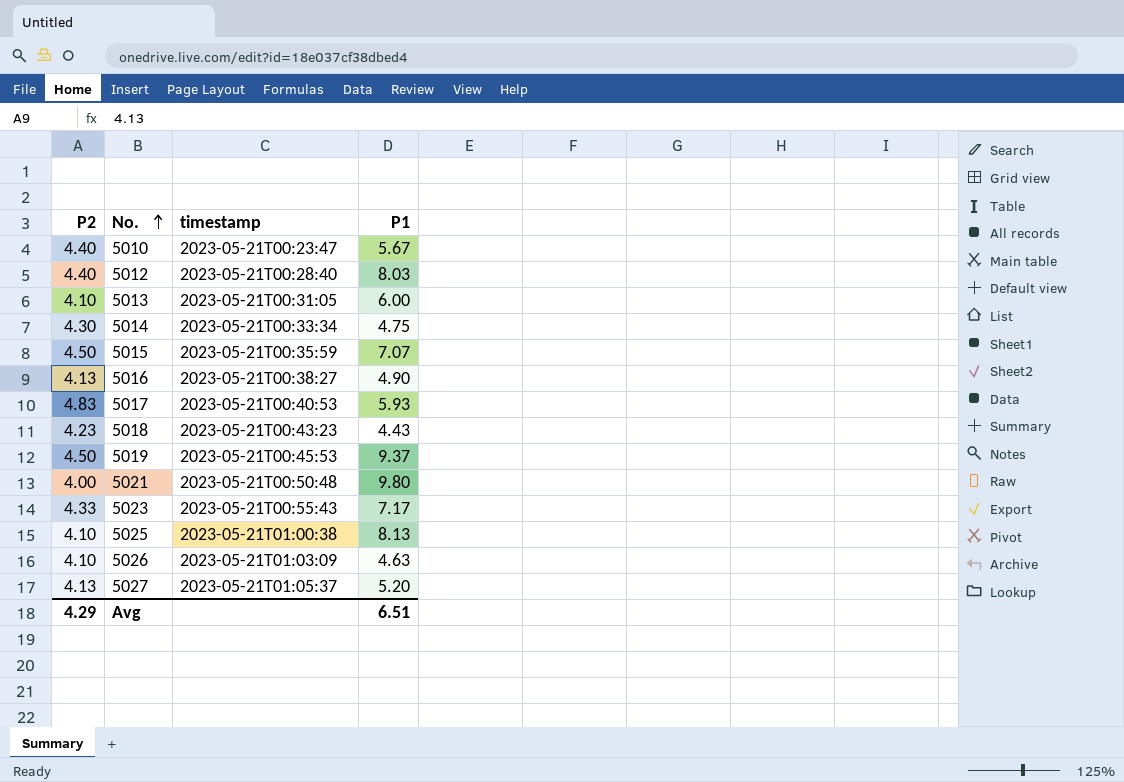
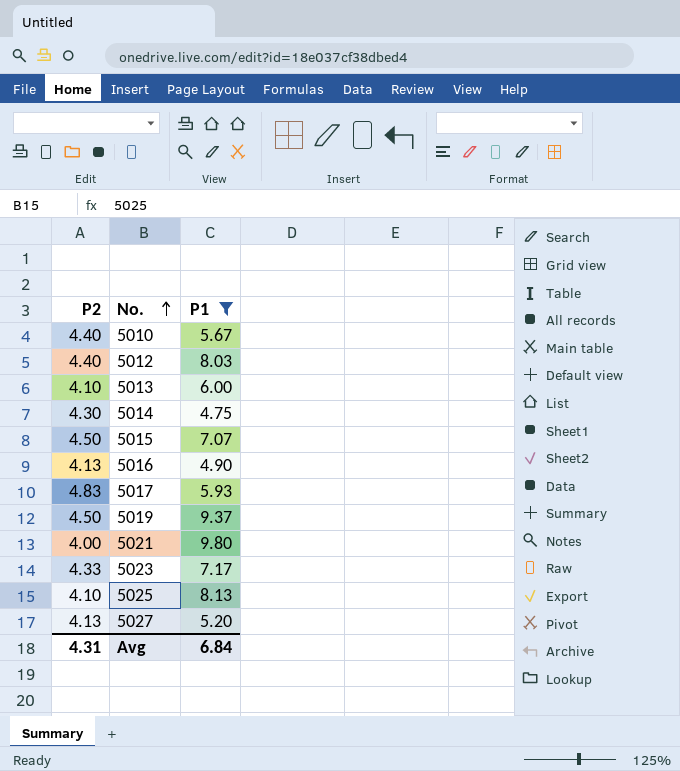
filter: none -> P1 >= 4.75
column timestamp | position: 3 -> none
Avg | P2: 4.29 -> 4.31
Avg | P1: 6.51 -> 6.84

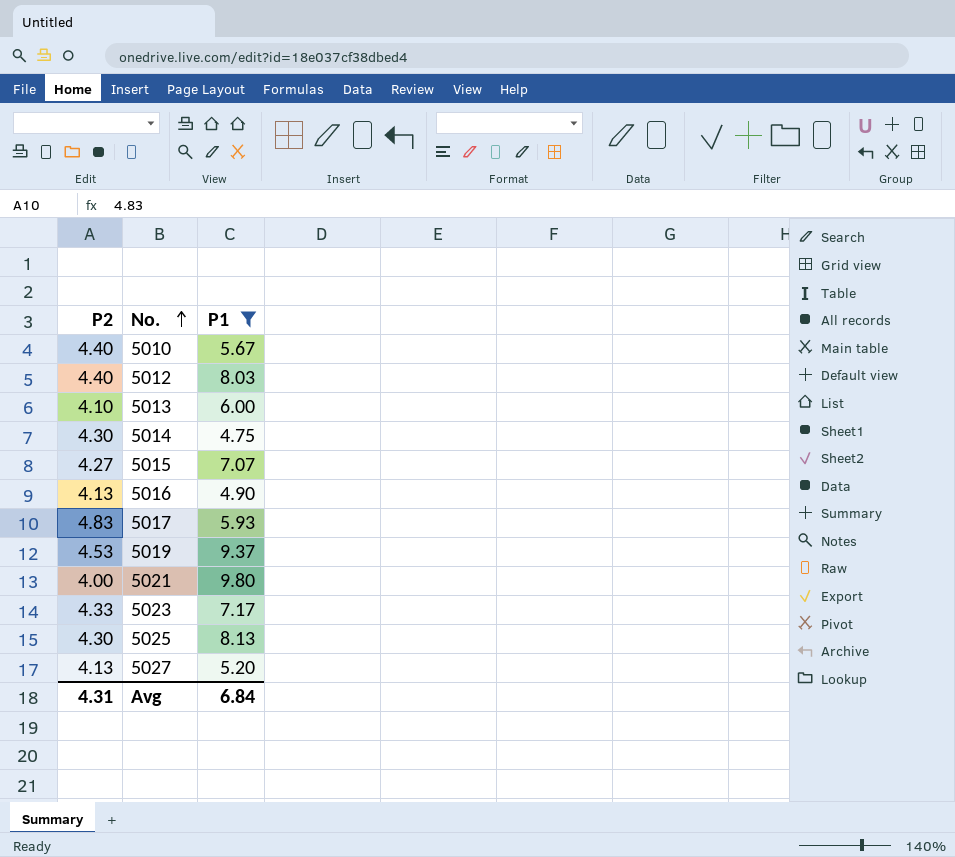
5015 | P2: 4.50 -> 4.27
5019 | P2: 4.50 -> 4.53
5025 | P2: 4.10 -> 4.30

